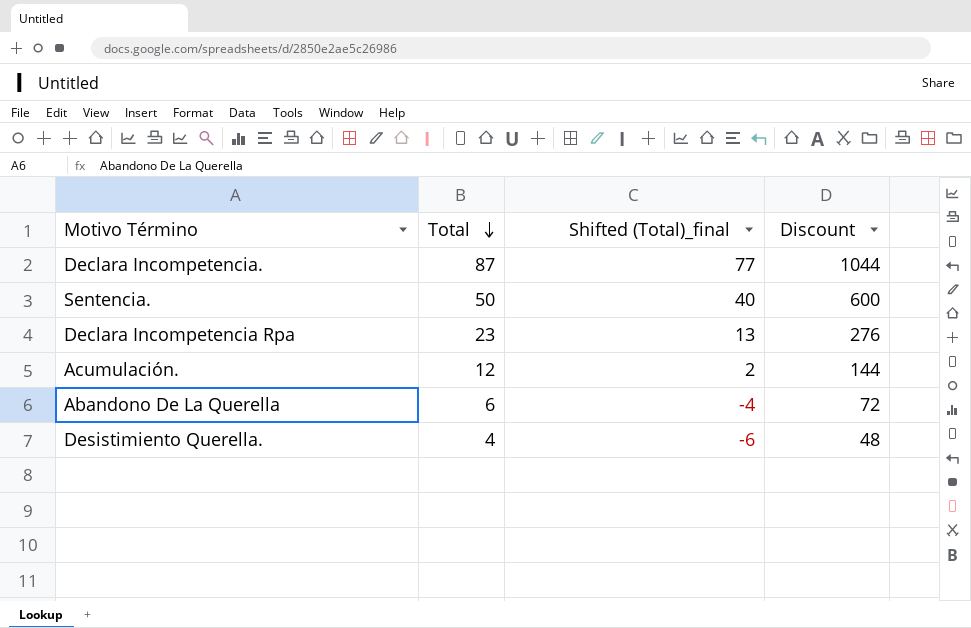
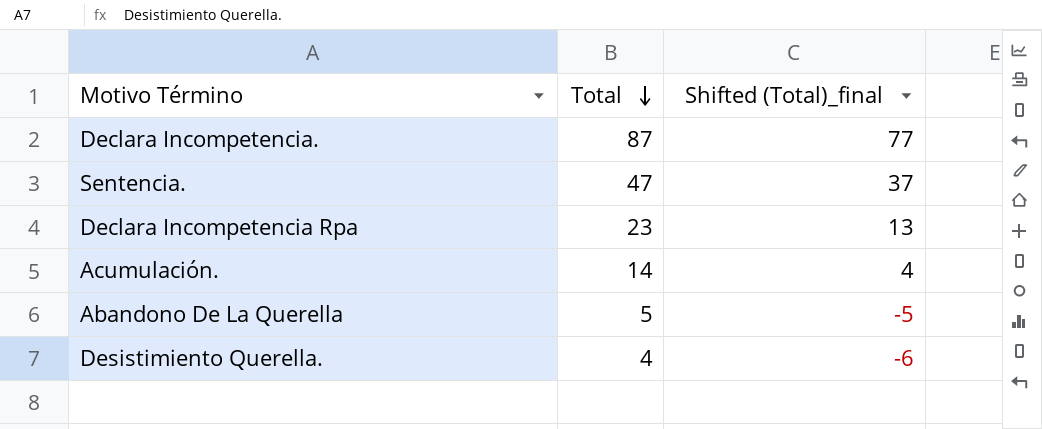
column Discount | formula: [Total] * 12 -> none
Sentencia. | Total: 50 -> 47
Sentencia. | Shifted (Total)_final: 40 -> 37
Acumulación. | Total: 12 -> 14
Acumulación. | Shifted (Total)_final: 2 -> 4
Abandono De La Querella | Total: 6 -> 5
Abandono De La Querella | Shifted (Total)_final: -4 -> -5

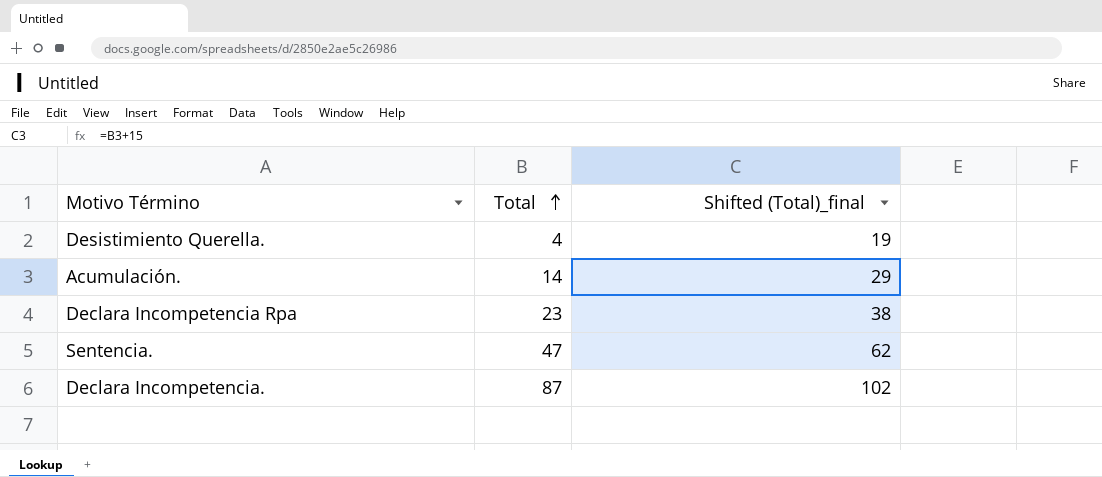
row order: Total descending -> Total ascending
column Shifted (Total)_final | formula: [Total] - 10 -> [Total] + 15
row Abandono De La Querella: 5 | -5 -> none

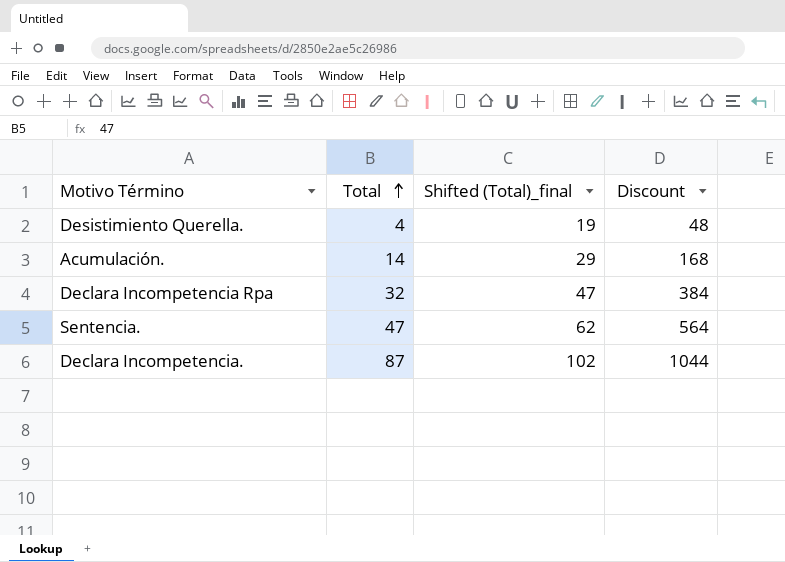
column Discount | formula: none -> [Total] * 12
Declara Incompetencia Rpa | Total: 23 -> 32
Declara Incompetencia Rpa | Shifted (Total)_final: 38 -> 47

